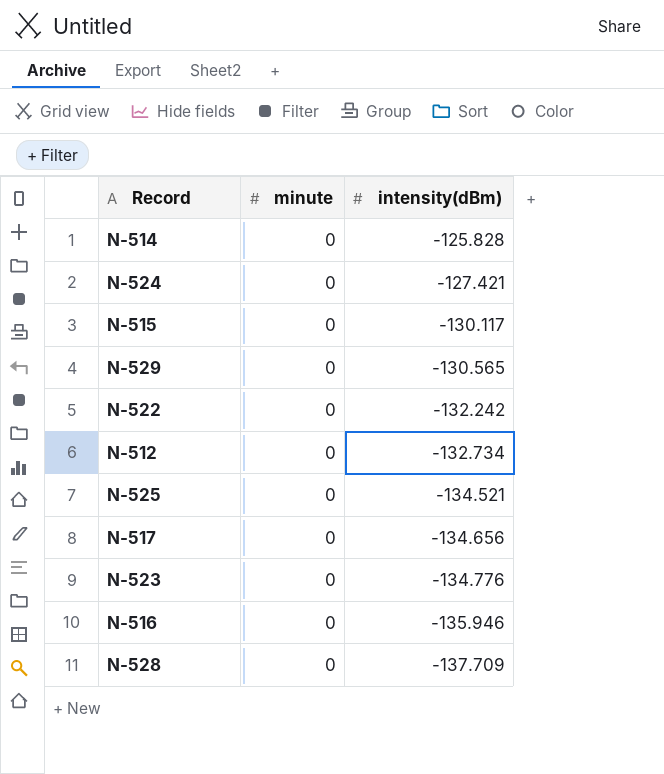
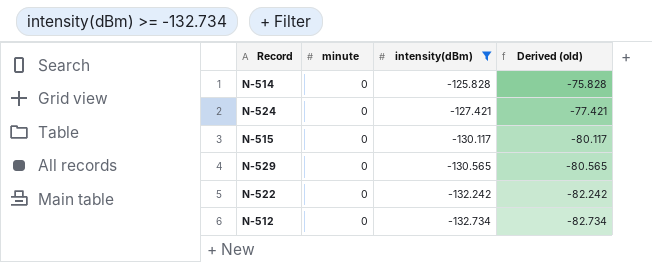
filter: none -> intensity(dBm) >= -132.734
column Derived (old) | formula: none -> [intensity(dBm)] + 50

